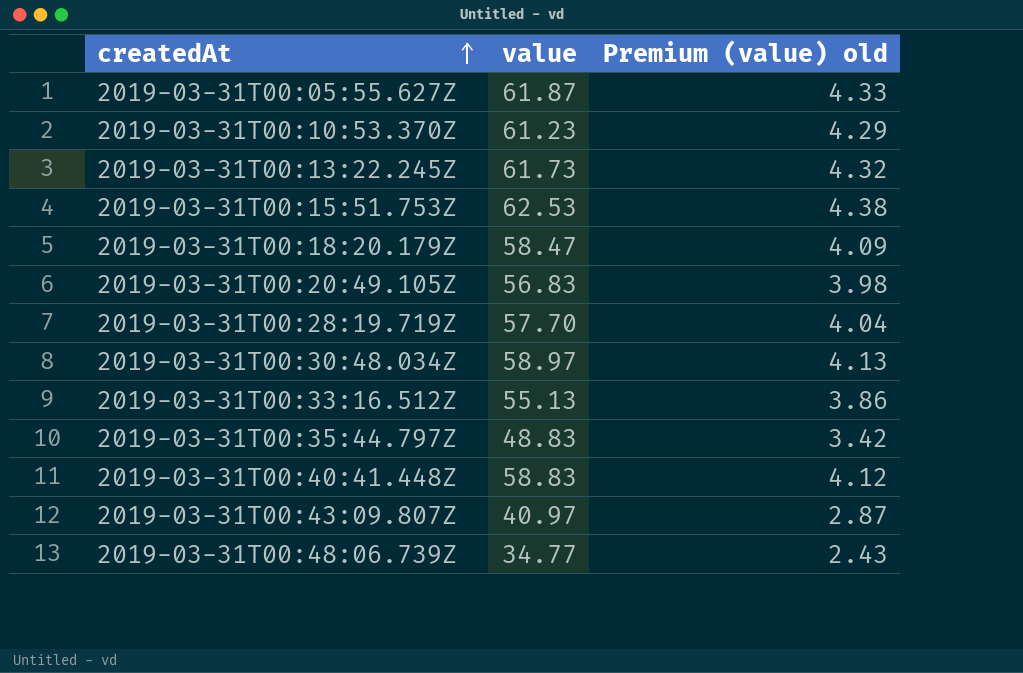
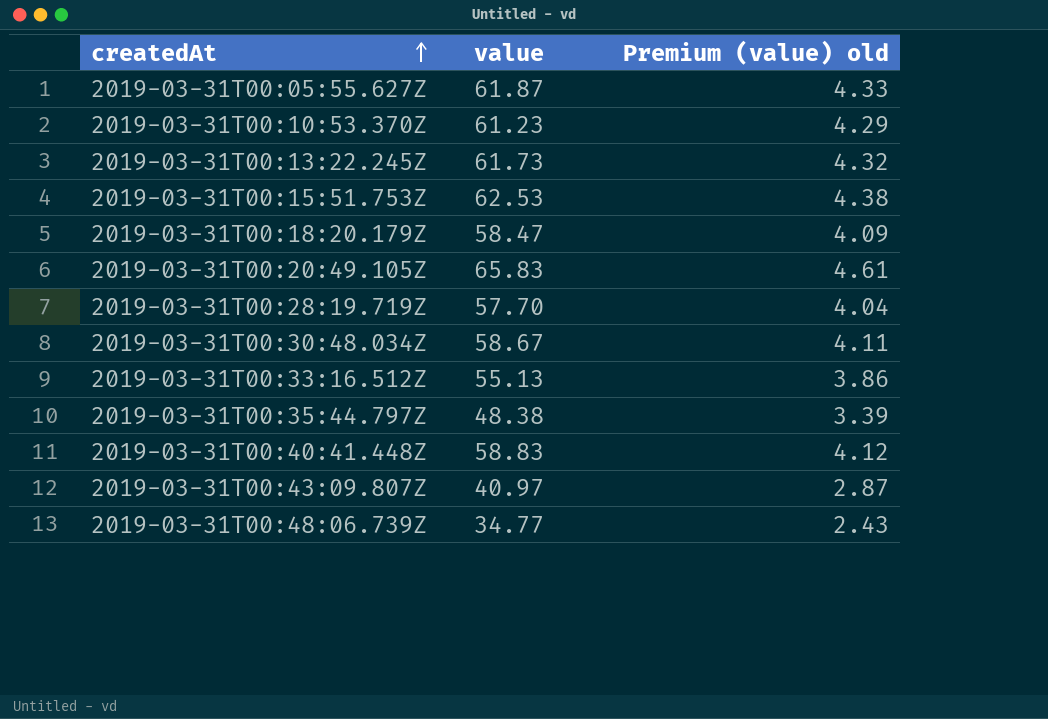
2019-03-31T00:20:49.105Z | value: 56.83 -> 65.83
2019-03-31T00:20:49.105Z | Premium (value) old: 3.98 -> 4.61
2019-03-31T00:30:48.034Z | value: 58.97 -> 58.67
2019-03-31T00:30:48.034Z | Premium (value) old: 4.13 -> 4.11
2019-03-31T00:35:44.797Z | value: 48.83 -> 48.38
2019-03-31T00:35:44.797Z | Premium (value) old: 3.42 -> 3.39

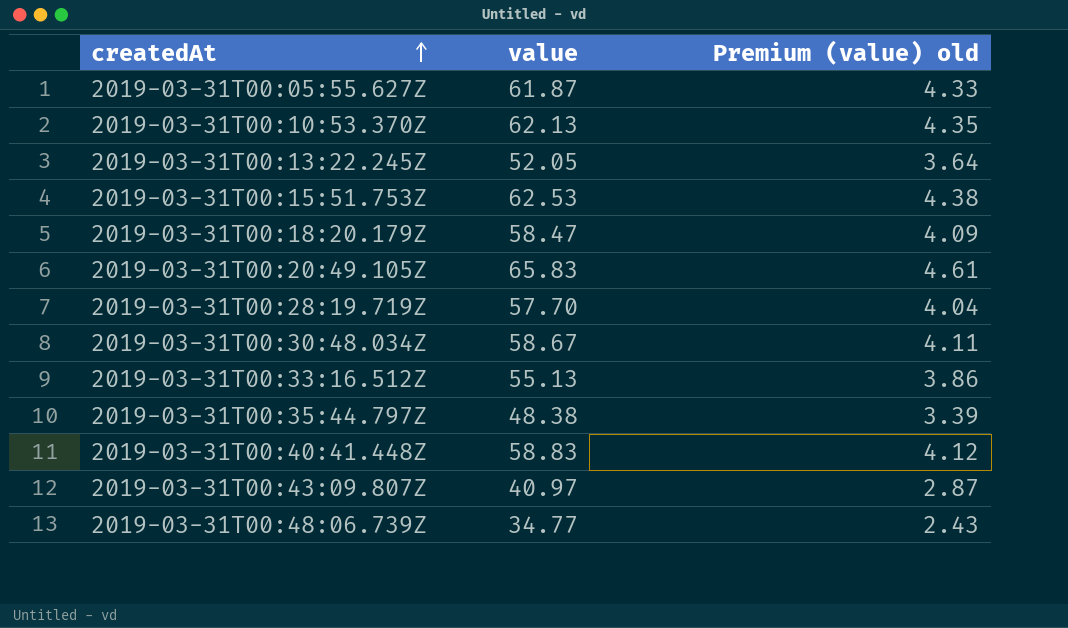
2019-03-31T00:10:53.370Z | value: 61.23 -> 62.13
2019-03-31T00:10:53.370Z | Premium (value) old: 4.29 -> 4.35
2019-03-31T00:13:22.245Z | value: 61.73 -> 52.05
2019-03-31T00:13:22.245Z | Premium (value) old: 4.32 -> 3.64

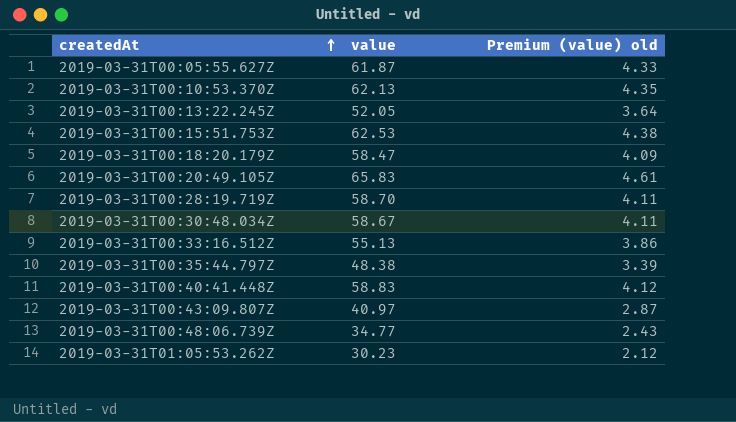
2019-03-31T00:28:19.719Z | value: 57.70 -> 58.70
2019-03-31T00:28:19.719Z | Premium (value) old: 4.04 -> 4.11
row 2019-03-31T01:05:53.262Z: none -> 30.23 | 2.12

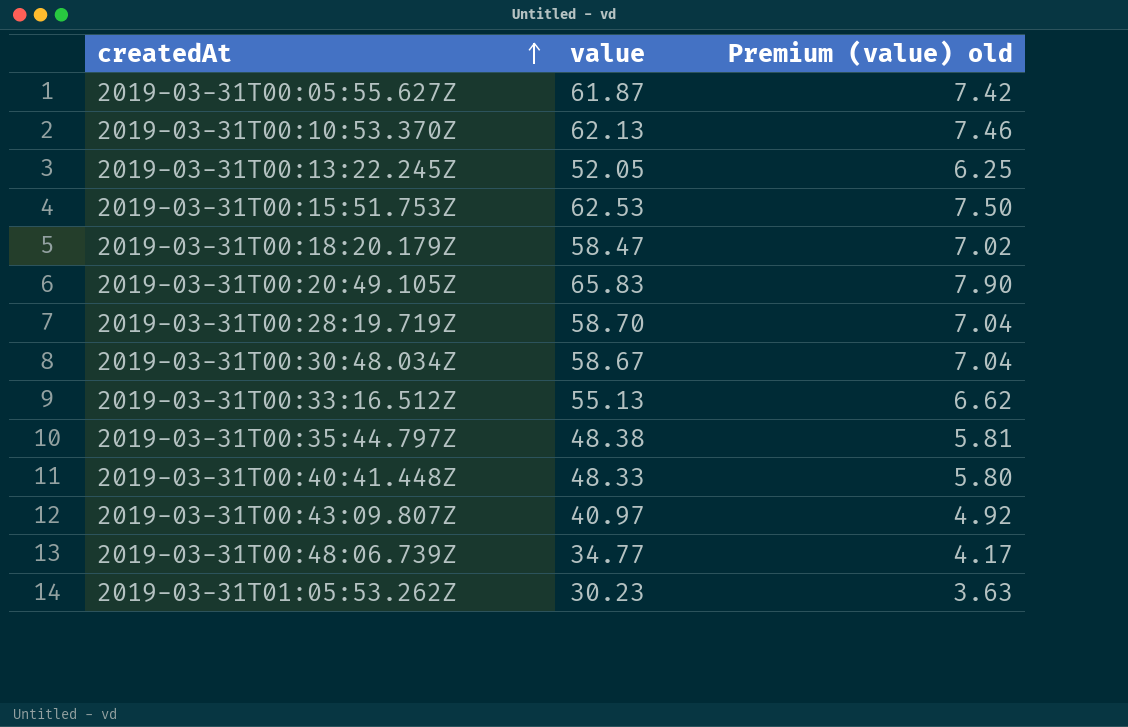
column Premium (value) old | formula: [value] * 0.07 -> [value] * 0.12
2019-03-31T00:40:41.448Z | value: 58.83 -> 48.33

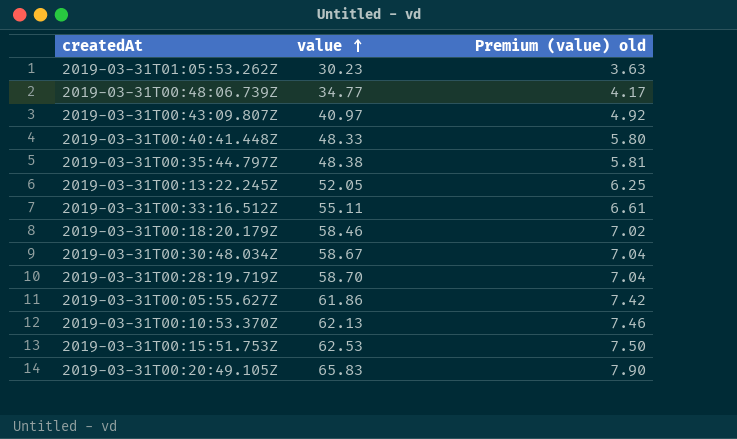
row order: createdAt ascending -> value ascending
2019-03-31T00:33:16.512Z | value: 55.13 -> 55.11
2019-03-31T00:33:16.512Z | Premium (value) old: 6.62 -> 6.61
2019-03-31T00:18:20.179Z | value: 58.47 -> 58.46
2019-03-31T00:05:55.627Z | value: 61.87 -> 61.86

